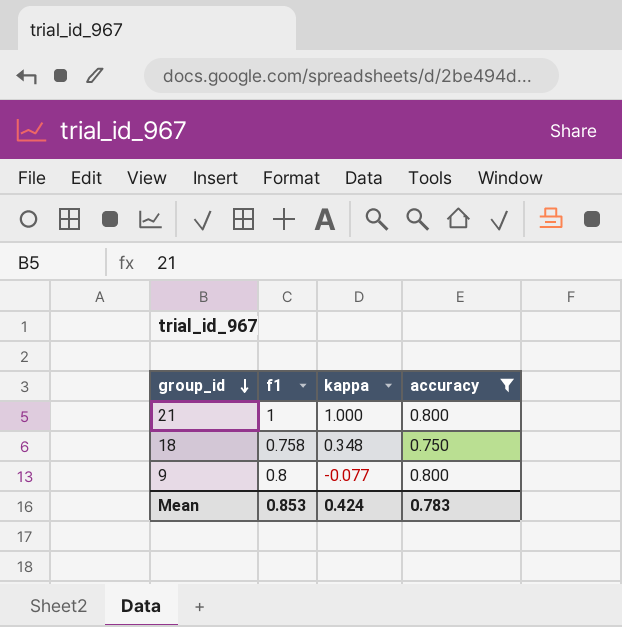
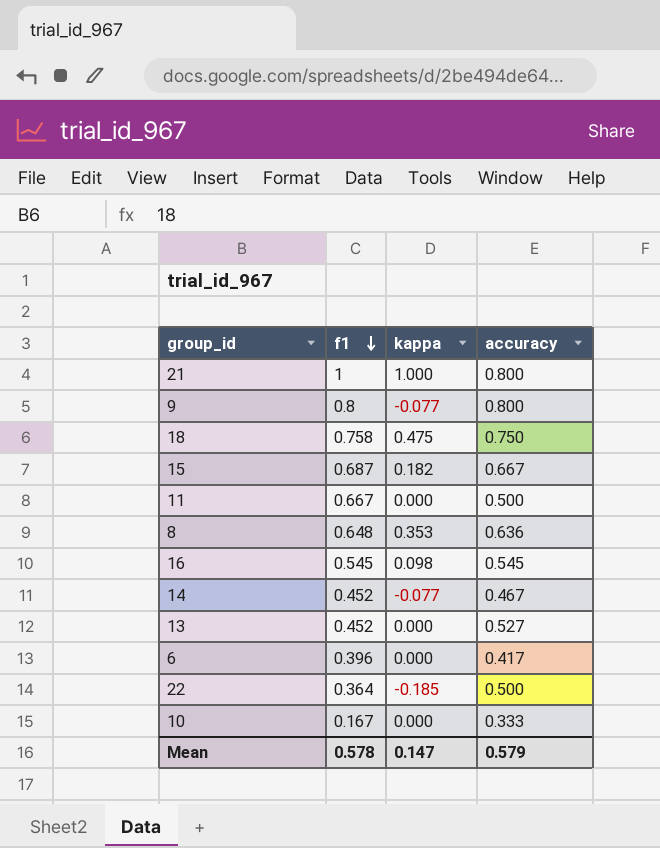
filter: accuracy >= 0.750 -> none
row order: group_id descending -> f1 descending
18 | kappa: 0.348 -> 0.475
Mean | f1: 0.853 -> 0.578
Mean | kappa: 0.424 -> 0.147
Mean | accuracy: 0.783 -> 0.579

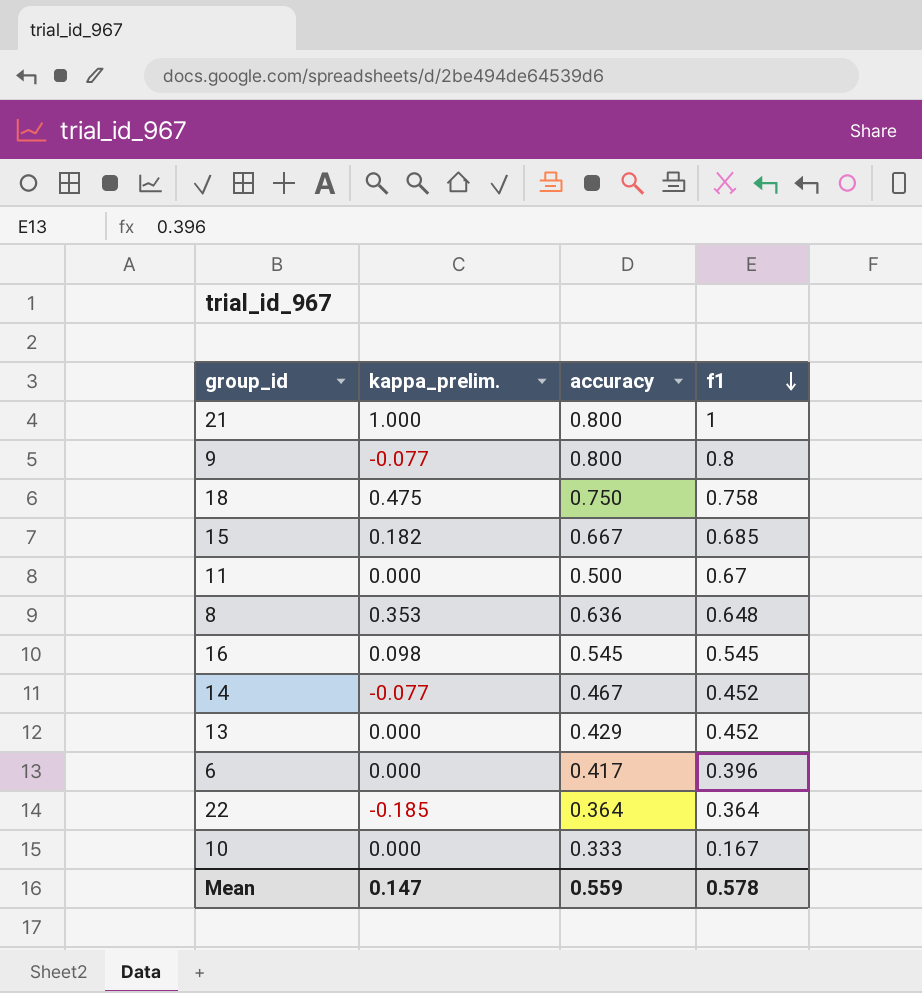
column name: kappa -> kappa_prelim.
column f1 | position: 2 -> 4
15 | f1: 0.687 -> 0.685
11 | f1: 0.667 -> 0.67
13 | accuracy: 0.527 -> 0.429
22 | accuracy: 0.500 -> 0.364
Mean | accuracy: 0.579 -> 0.559

